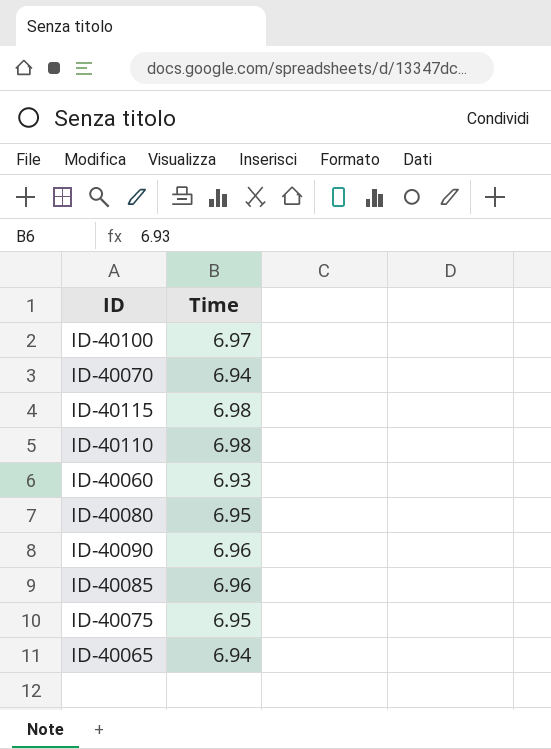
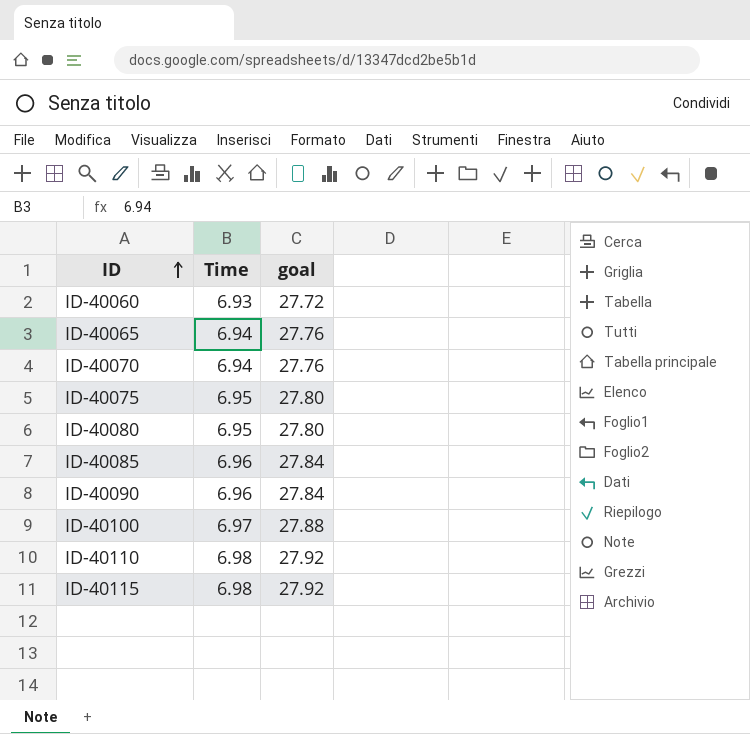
row order: none -> ID ascending
column goal | formula: none -> [Time] * 4

